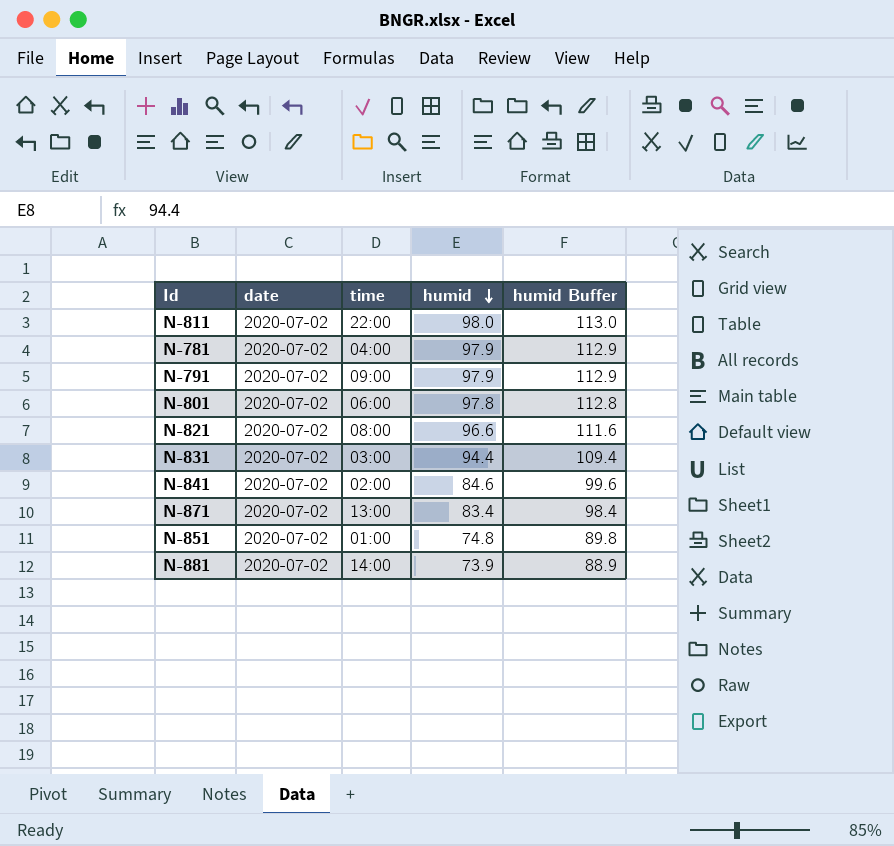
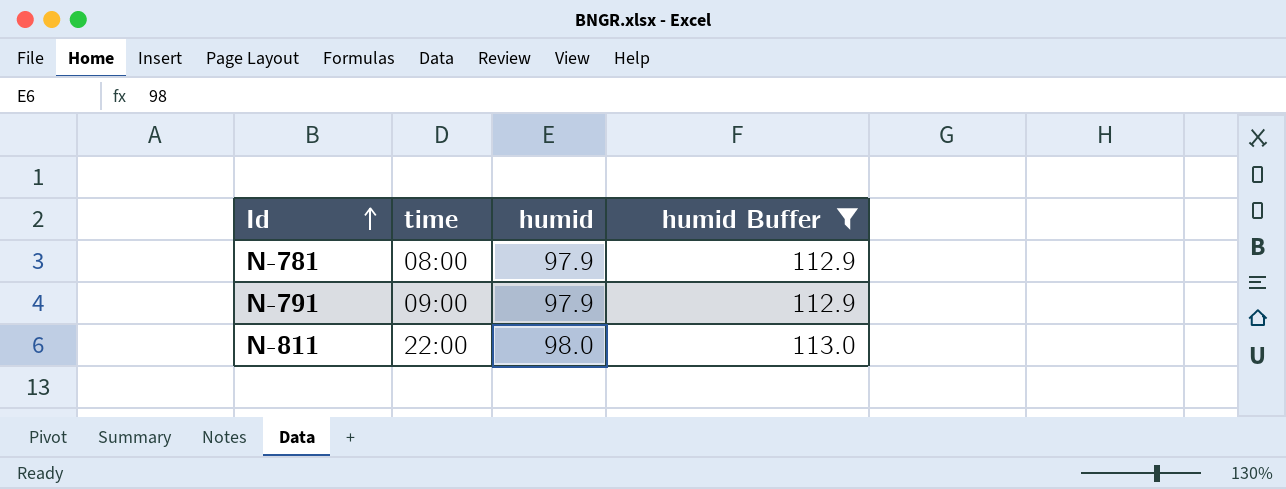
filter: none -> humid Buffer >= 112.9
row order: humid descending -> Id ascending
column date | position: 2 -> none
N-781 | time: 04:00 -> 08:00

